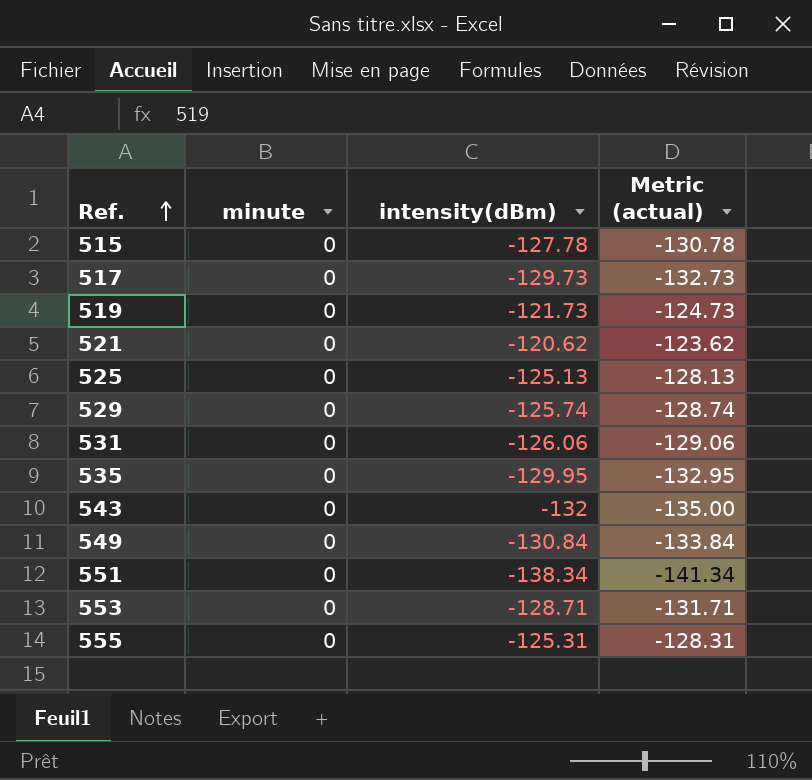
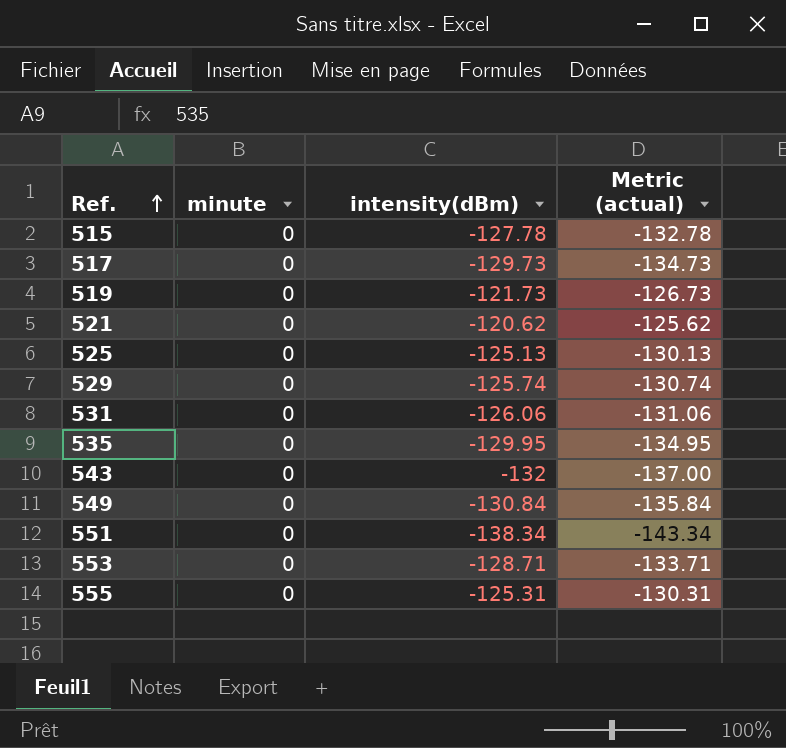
column Metric (actual) | formula: [intensity(dBm)] - 3 -> [intensity(dBm)] - 5

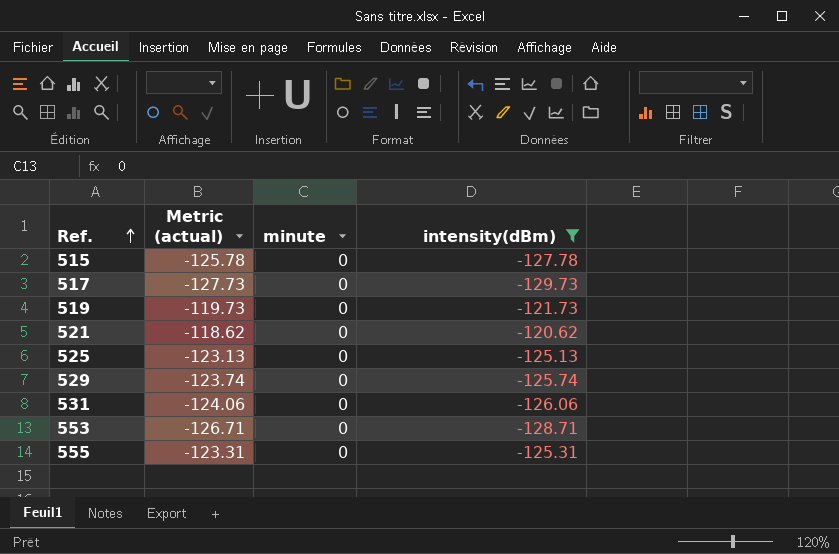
filter: none -> intensity(dBm) >= -129.73
column Metric (actual) | formula: [intensity(dBm)] - 5 -> [intensity(dBm)] + 2
column Metric (actual) | position: 4 -> 2

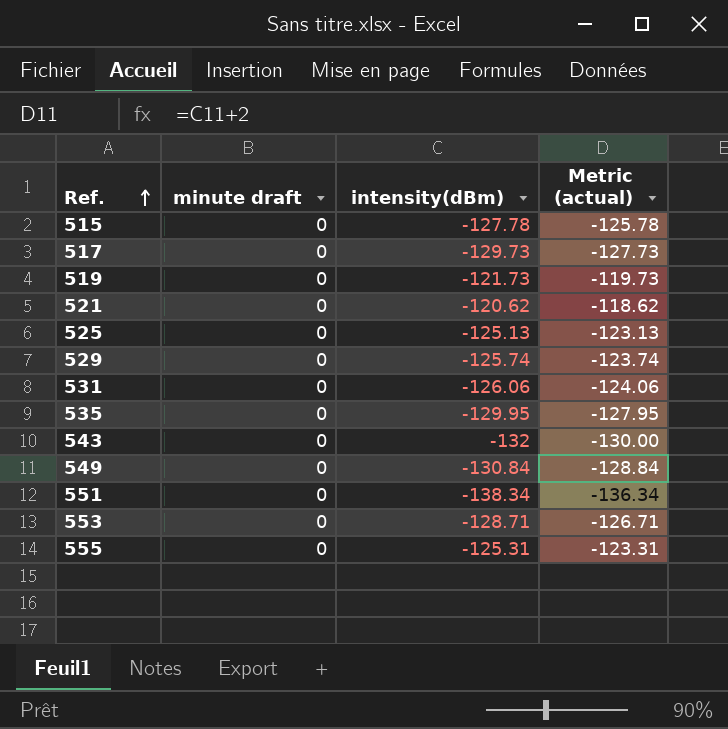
filter: intensity(dBm) >= -129.73 -> none
column name: minute -> minute draft
column Metric (actual) | position: 2 -> 4

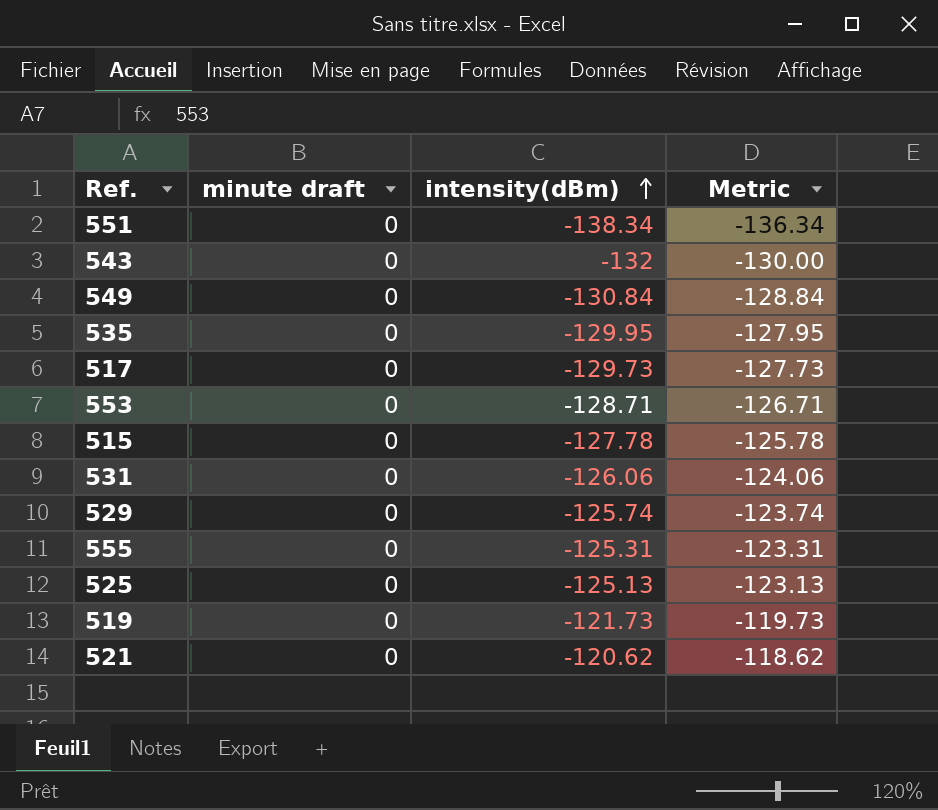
row order: Ref. ascending -> intensity(dBm) ascending
column name: Metric (actual) -> Metric

